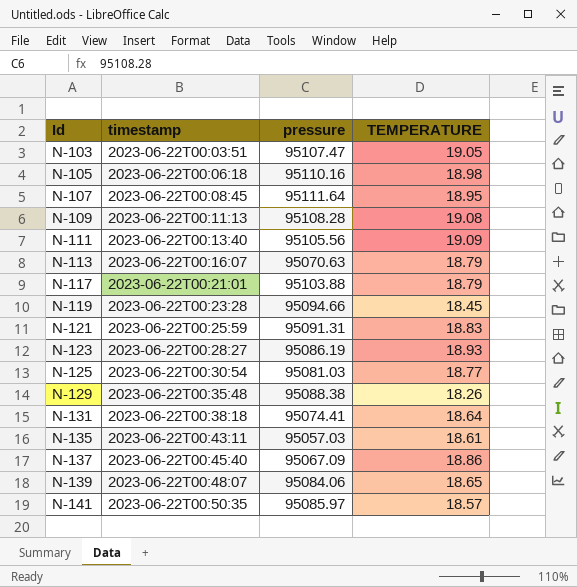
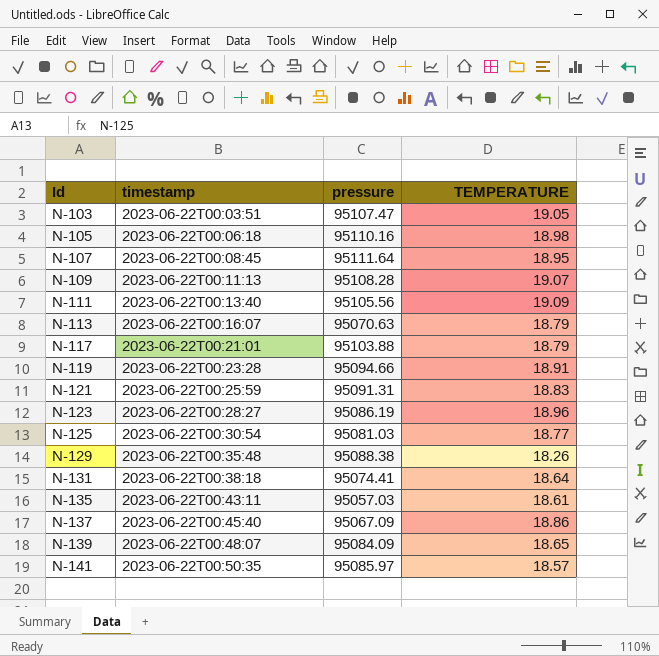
N-109 | TEMPERATURE: 19.08 -> 19.07
N-119 | TEMPERATURE: 18.45 -> 18.91
N-123 | TEMPERATURE: 18.93 -> 18.96
N-139 | pressure: 95084.06 -> 95084.09

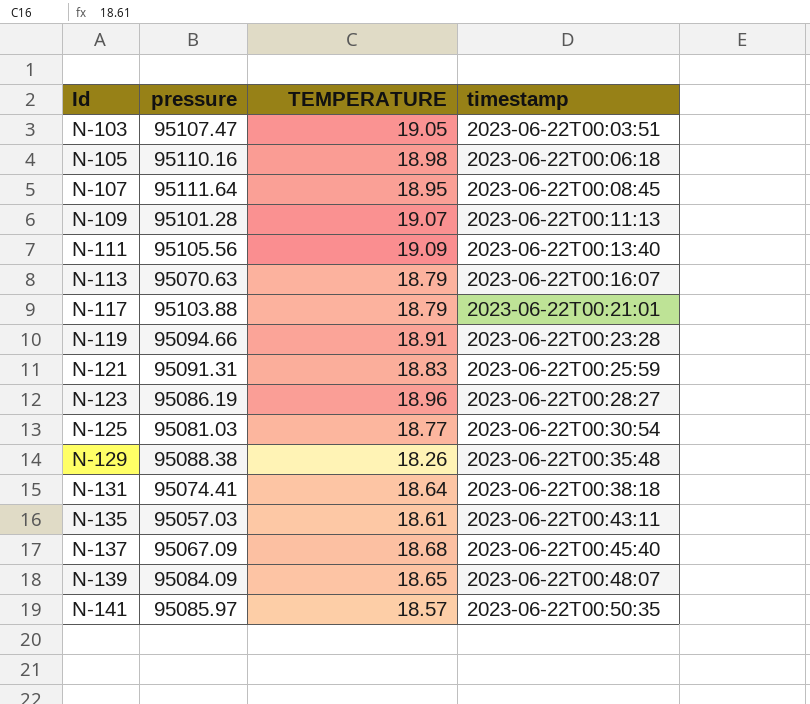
column timestamp | position: 2 -> 4
N-109 | pressure: 95108.28 -> 95101.28
N-137 | TEMPERATURE: 18.86 -> 18.68

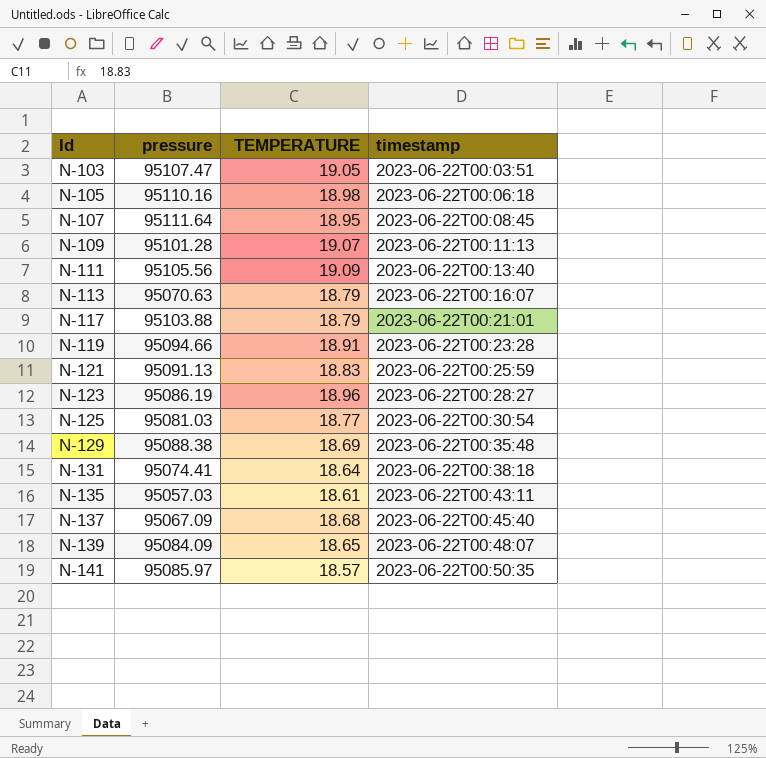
N-121 | pressure: 95091.31 -> 95091.13
N-129 | TEMPERATURE: 18.26 -> 18.69

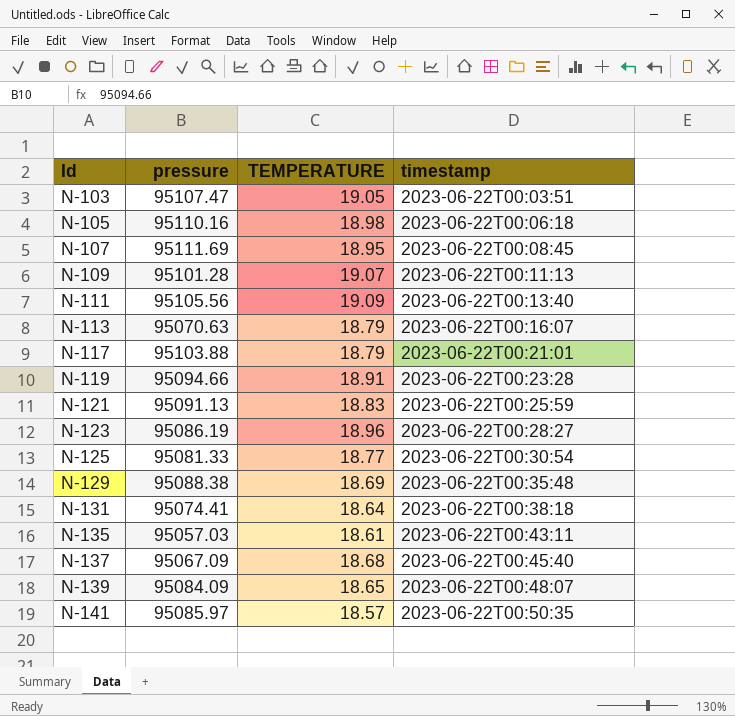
N-107 | pressure: 95111.64 -> 95111.69
N-125 | pressure: 95081.03 -> 95081.33

